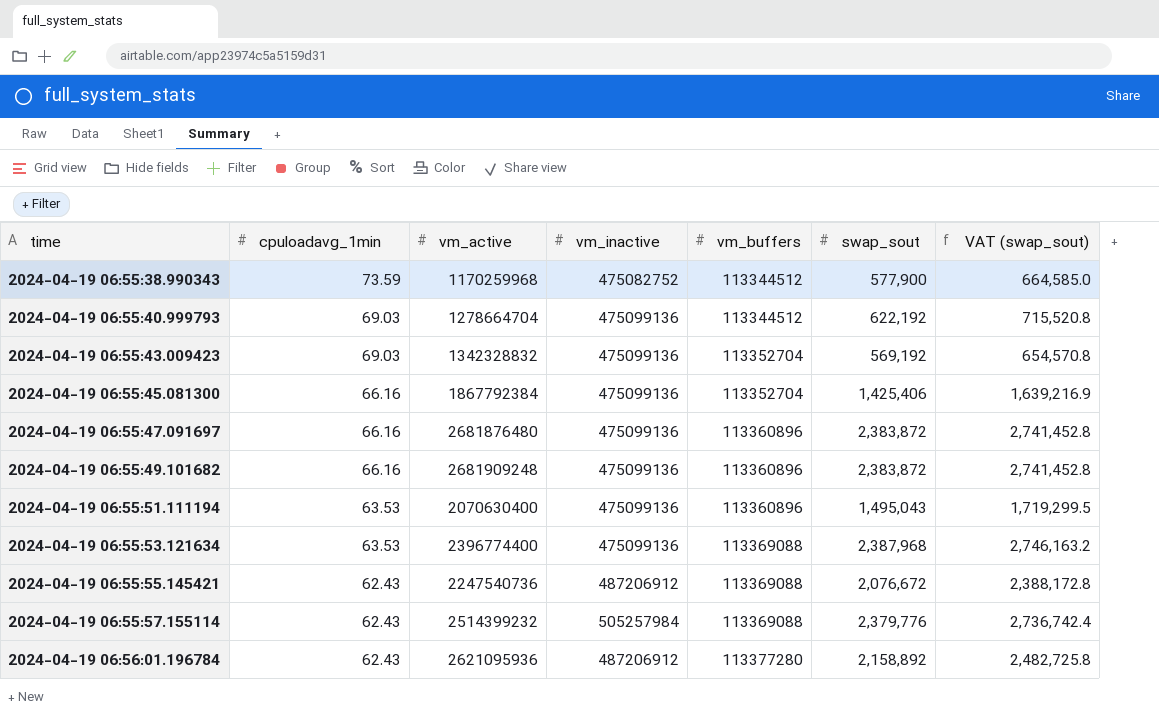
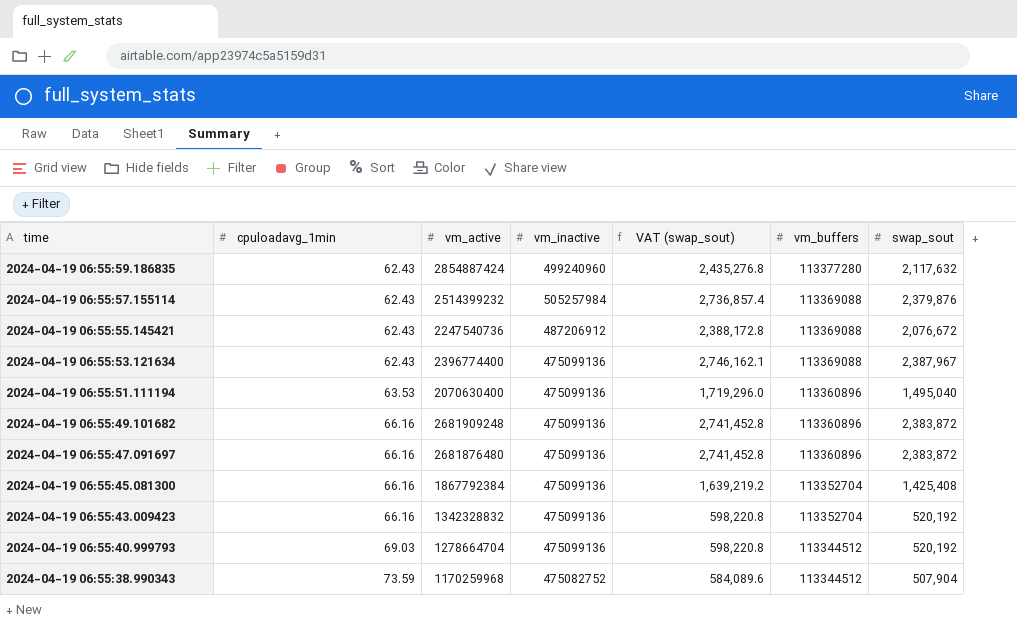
row order: time ascending -> time descending
column VAT (swap_sout) | position: 7 -> 5
row 2024-04-19 06:56:01.196784: 62.43 | 2621095936 | 487206912 | 113377280 | 2,158,892 | 2,482,725.8 -> none
row 2024-04-19 06:55:59.186835: none -> 62.43 | 2854887424 | 499240960 | 2,435,276.8 | 113377280 | 2,117,632
2024-04-19 06:55:57.155114 | VAT (swap_sout): 2,736,742.4 -> 2,736,857.4
2024-04-19 06:55:57.155114 | swap_sout: 2,379,776 -> 2,379,876
2024-04-19 06:55:53.121634 | cpuloadavg_1min: 63.53 -> 62.43
2024-04-19 06:55:53.121634 | VAT (swap_sout): 2,746,163.2 -> 2,746,162.1
2024-04-19 06:55:53.121634 | swap_sout: 2,387,968 -> 2,387,967
2024-04-19 06:55:51.111194 | VAT (swap_sout): 1,719,299.5 -> 1,719,296.0
2024-04-19 06:55:51.111194 | swap_sout: 1,495,043 -> 1,495,040
2024-04-19 06:55:45.081300 | VAT (swap_sout): 1,639,216.9 -> 1,639,219.2
2024-04-19 06:55:45.081300 | swap_sout: 1,425,406 -> 1,425,408
2024-04-19 06:55:43.009423 | cpuloadavg_1min: 69.03 -> 66.16
2024-04-19 06:55:43.009423 | VAT (swap_sout): 654,570.8 -> 598,220.8
2024-04-19 06:55:43.009423 | swap_sout: 569,192 -> 520,192
2024-04-19 06:55:40.999793 | VAT (swap_sout): 715,520.8 -> 598,220.8
2024-04-19 06:55:40.999793 | swap_sout: 622,192 -> 520,192
2024-04-19 06:55:38.990343 | VAT (swap_sout): 664,585.0 -> 584,089.6
2024-04-19 06:55:38.990343 | swap_sout: 577,900 -> 507,904

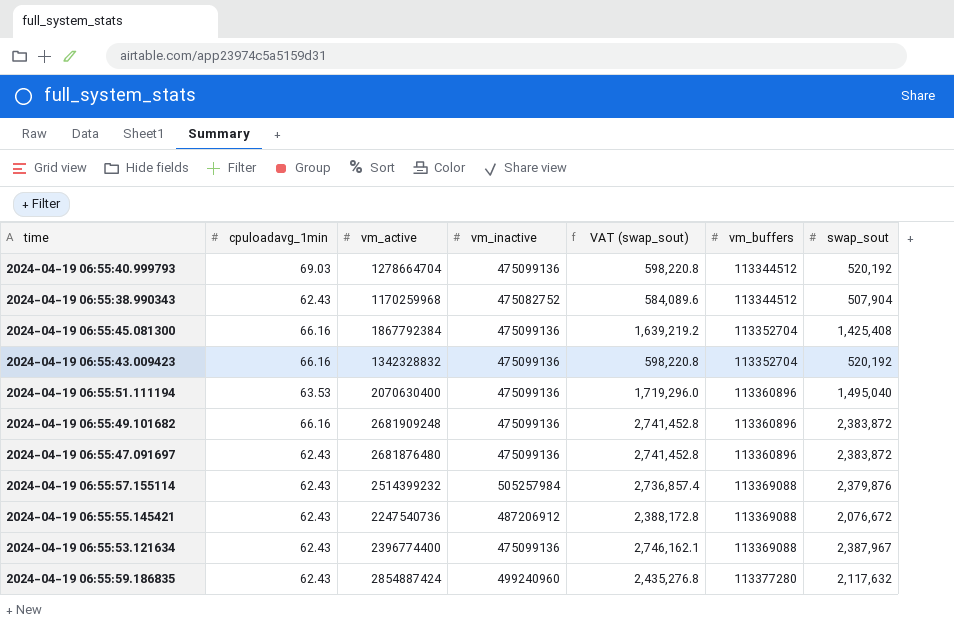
row order: time descending -> vm_buffers ascending
2024-04-19 06:55:38.990343 | cpuloadavg_1min: 73.59 -> 62.43
2024-04-19 06:55:47.091697 | cpuloadavg_1min: 66.16 -> 62.43

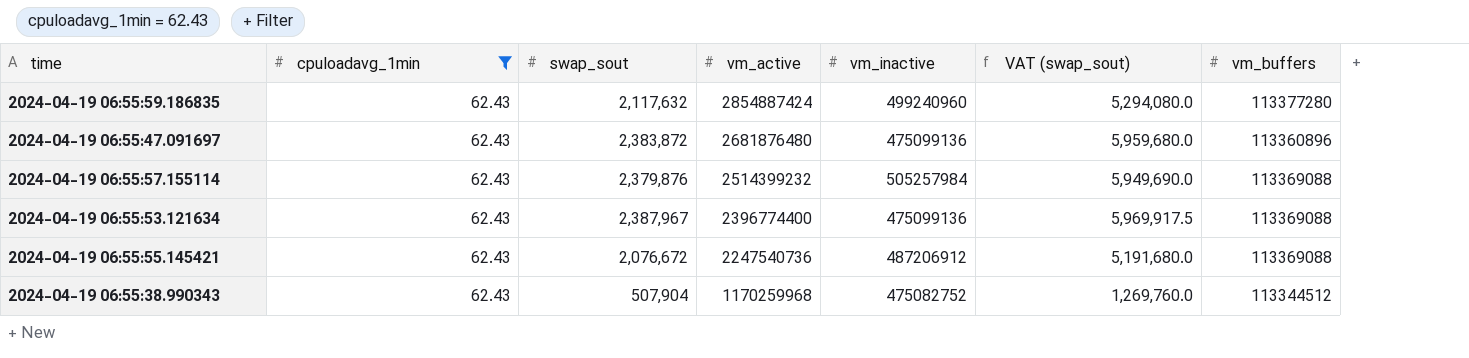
filter: none -> cpuloadavg_1min = 62.43
row order: vm_buffers ascending -> vm_active descending
column swap_sout | position: 7 -> 3
column VAT (swap_sout) | formula: [swap_sout] * 1.15 -> [swap_sout] * 2.5

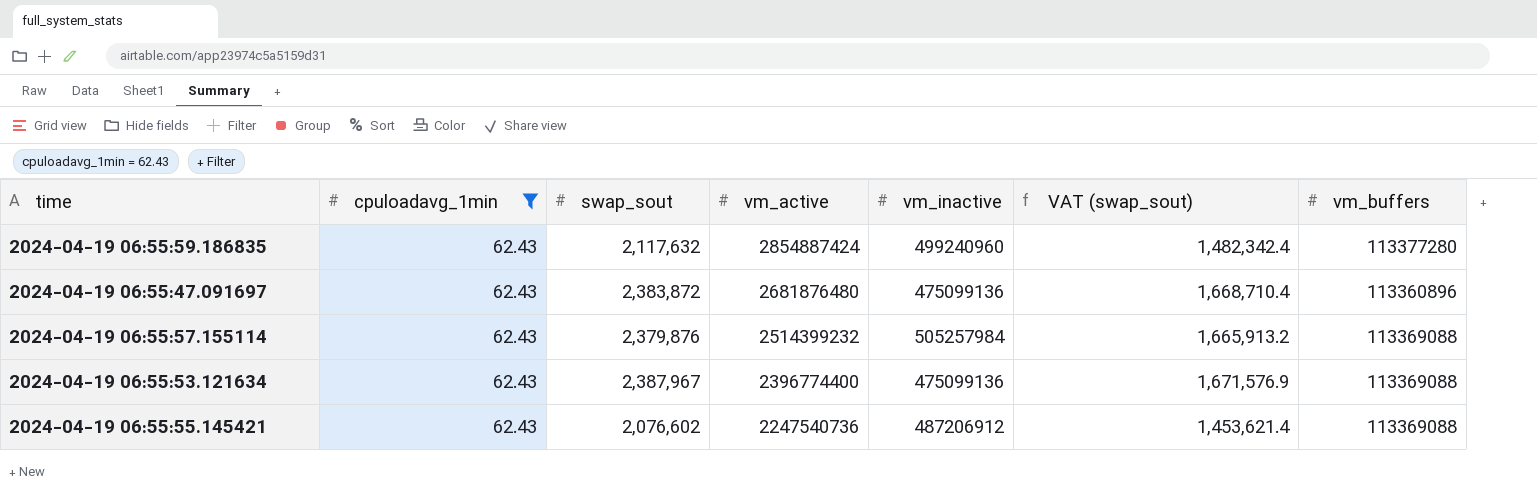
column VAT (swap_sout) | formula: [swap_sout] * 2.5 -> [swap_sout] * 0.7
row 2024-04-19 06:55:38.990343: 62.43 | 507,904 | 1170259968 | 475082752 | 1,269,760.0 | 113344512 -> none
2024-04-19 06:55:55.145421 | swap_sout: 2,076,672 -> 2,076,602

